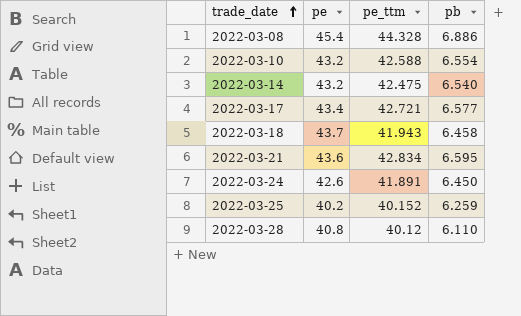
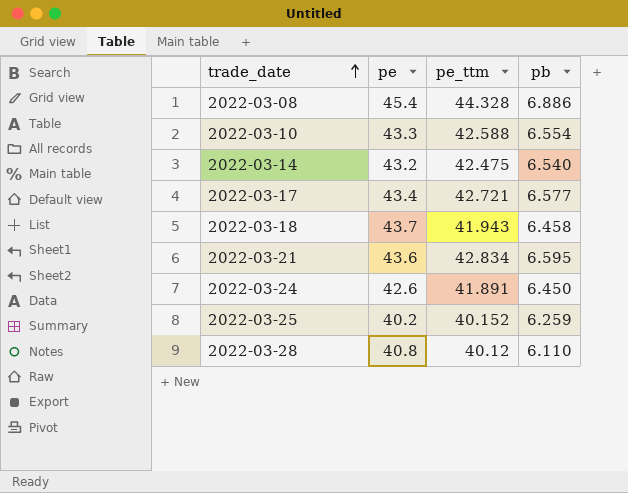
2022-03-10 | pe: 43.2 -> 43.3

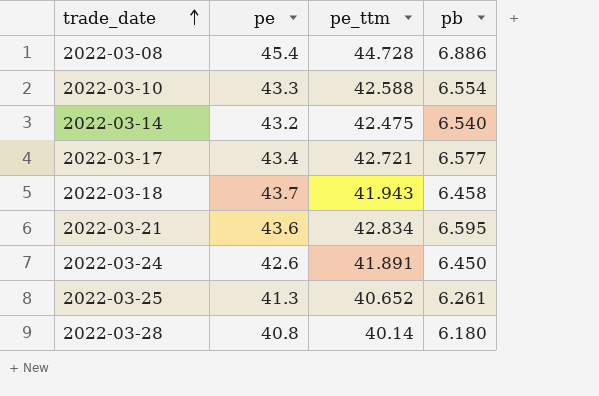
2022-03-08 | pe_ttm: 44.328 -> 44.728
2022-03-25 | pe: 40.2 -> 41.3
2022-03-25 | pe_ttm: 40.152 -> 40.652
2022-03-25 | pb: 6.259 -> 6.261
2022-03-28 | pe_ttm: 40.12 -> 40.14
2022-03-28 | pb: 6.110 -> 6.180

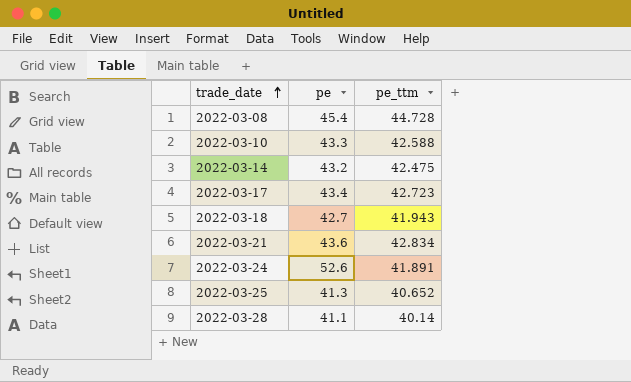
column pb | position: 4 -> none
2022-03-17 | pe_ttm: 42.721 -> 42.723
2022-03-18 | pe: 43.7 -> 42.7
2022-03-24 | pe: 42.6 -> 52.6
2022-03-28 | pe: 40.8 -> 41.1

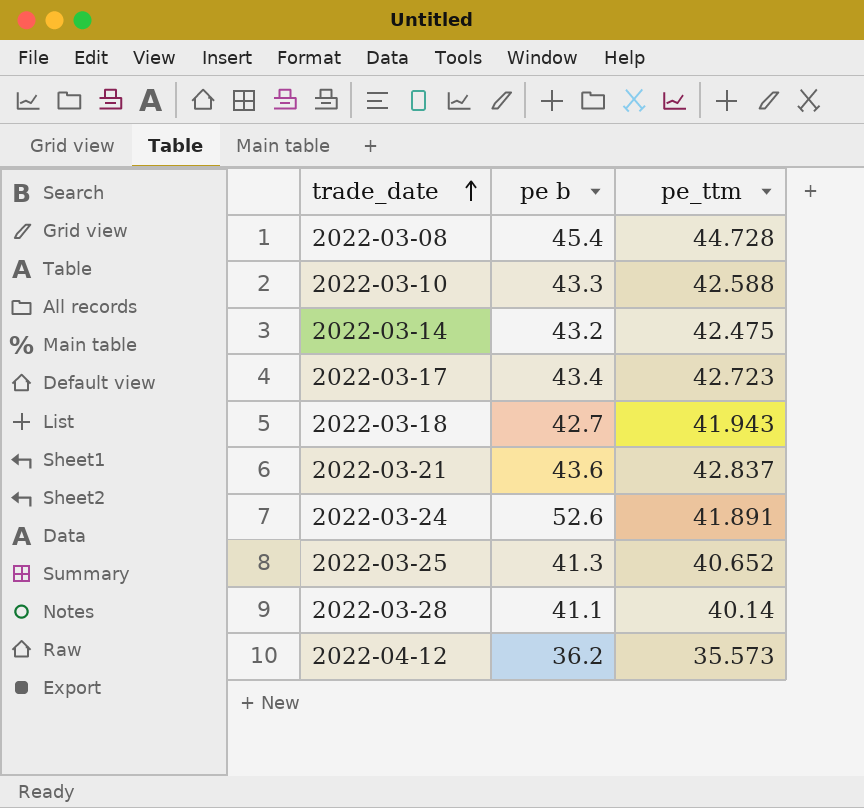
column name: pe -> pe b
2022-03-21 | pe_ttm: 42.834 -> 42.837
row 2022-04-12: none -> 36.2 | 35.573

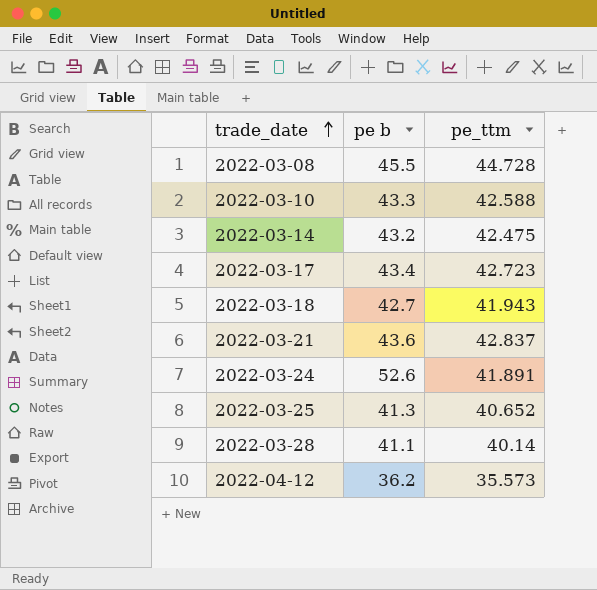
2022-03-08 | pe b: 45.4 -> 45.5

